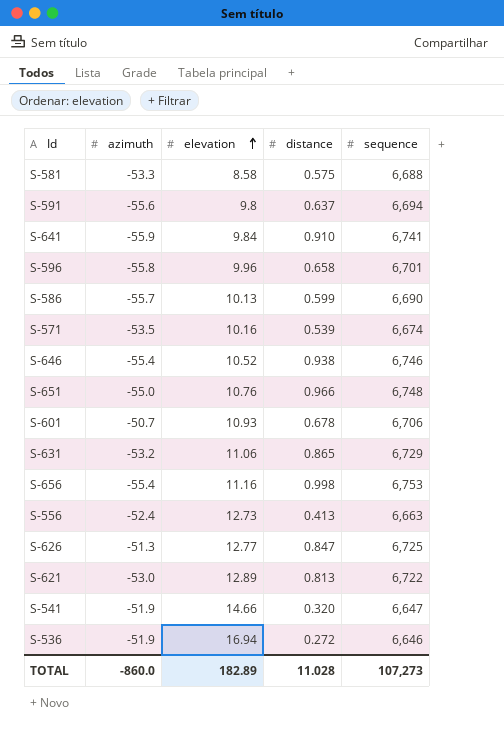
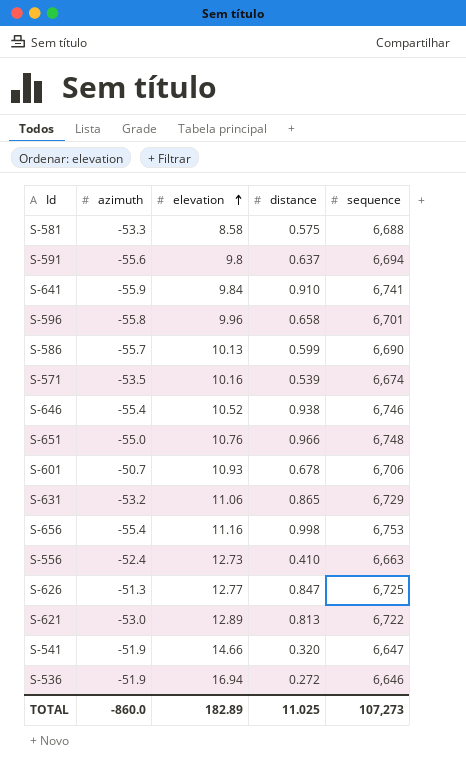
S-556 | distance: 0.413 -> 0.410
TOTAL | distance: 11.028 -> 11.025

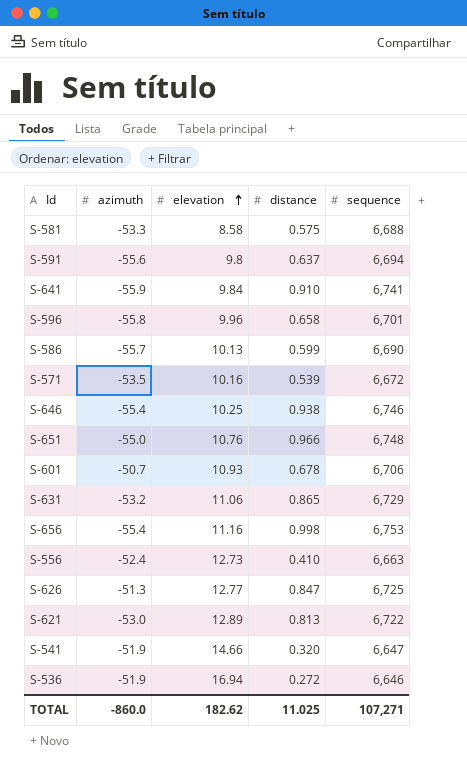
S-571 | sequence: 6,674 -> 6,672
S-646 | elevation: 10.52 -> 10.25
TOTAL | elevation: 182.89 -> 182.62
TOTAL | sequence: 107,273 -> 107,271

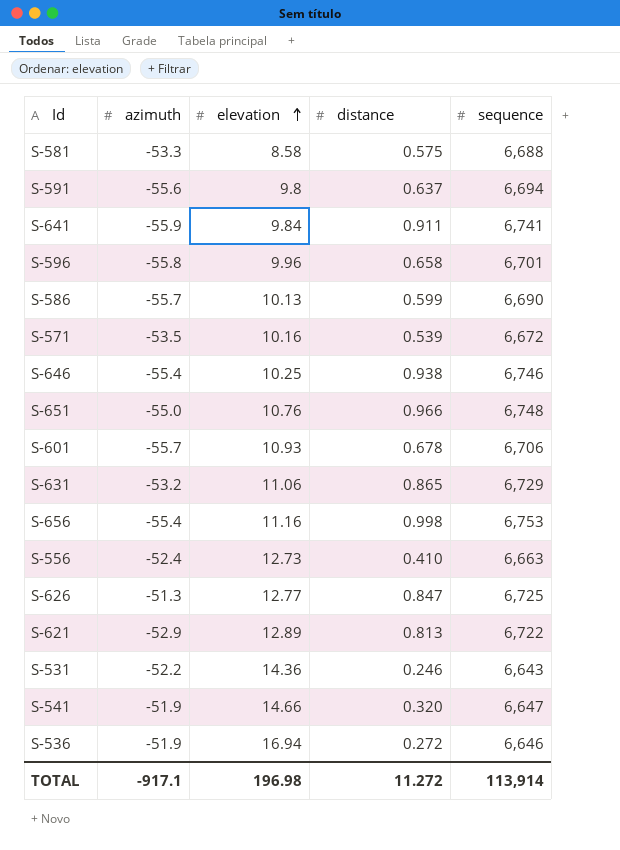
S-641 | distance: 0.910 -> 0.911
S-601 | azimuth: -50.7 -> -55.7
S-621 | azimuth: -53.0 -> -52.9
row S-531: none -> -52.2 | 14.36 | 0.246 | 6,643
TOTAL | azimuth: -860.0 -> -917.1
TOTAL | elevation: 182.62 -> 196.98
TOTAL | distance: 11.025 -> 11.272
TOTAL | sequence: 107,271 -> 113,914

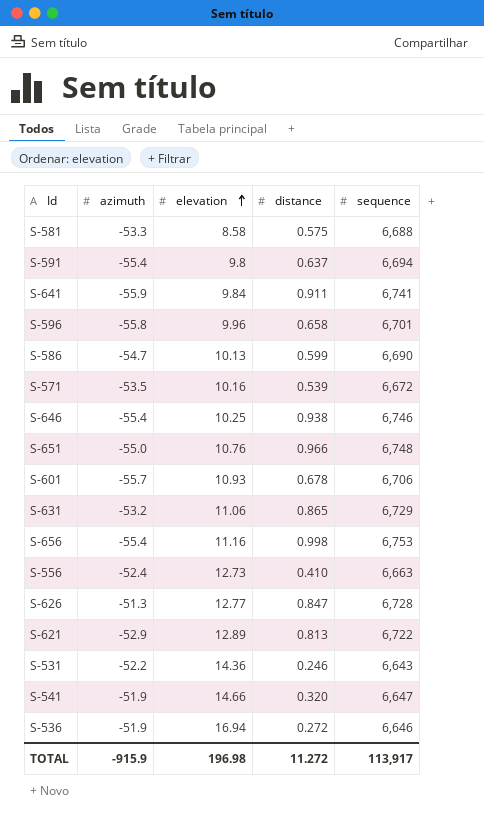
S-591 | azimuth: -55.6 -> -55.4
S-586 | azimuth: -55.7 -> -54.7
S-626 | sequence: 6,725 -> 6,728
TOTAL | azimuth: -917.1 -> -915.9
TOTAL | sequence: 113,914 -> 113,917

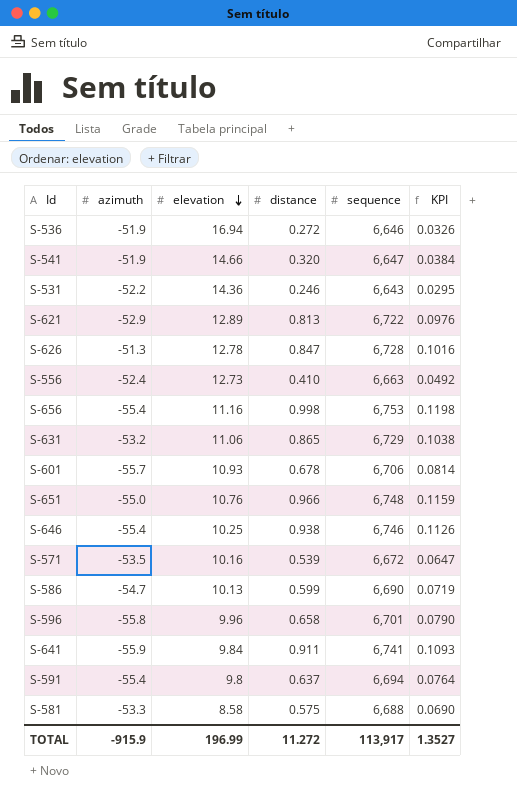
row order: elevation ascending -> elevation descending
column KPI | formula: none -> [distance] * 0.12
S-626 | elevation: 12.77 -> 12.78
TOTAL | elevation: 196.98 -> 196.99

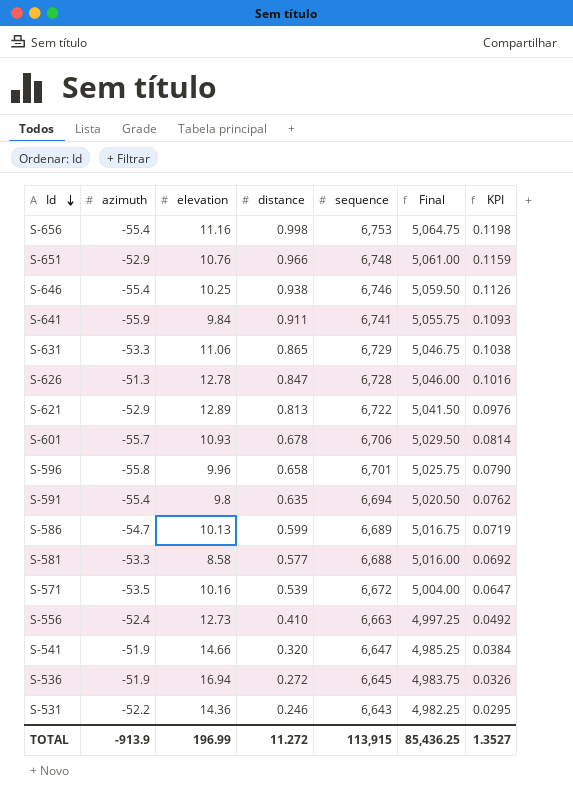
row order: elevation descending -> Id descending
column Final | formula: none -> [sequence] * 0.75
S-651 | azimuth: -55.0 -> -52.9
S-631 | azimuth: -53.2 -> -53.3
S-591 | distance: 0.637 -> 0.635
S-591 | KPI: 0.0764 -> 0.0762
S-586 | sequence: 6,690 -> 6,689
S-581 | distance: 0.575 -> 0.577
S-581 | KPI: 0.0690 -> 0.0692
S-536 | sequence: 6,646 -> 6,645
TOTAL | azimuth: -915.9 -> -913.9
TOTAL | sequence: 113,917 -> 113,915

